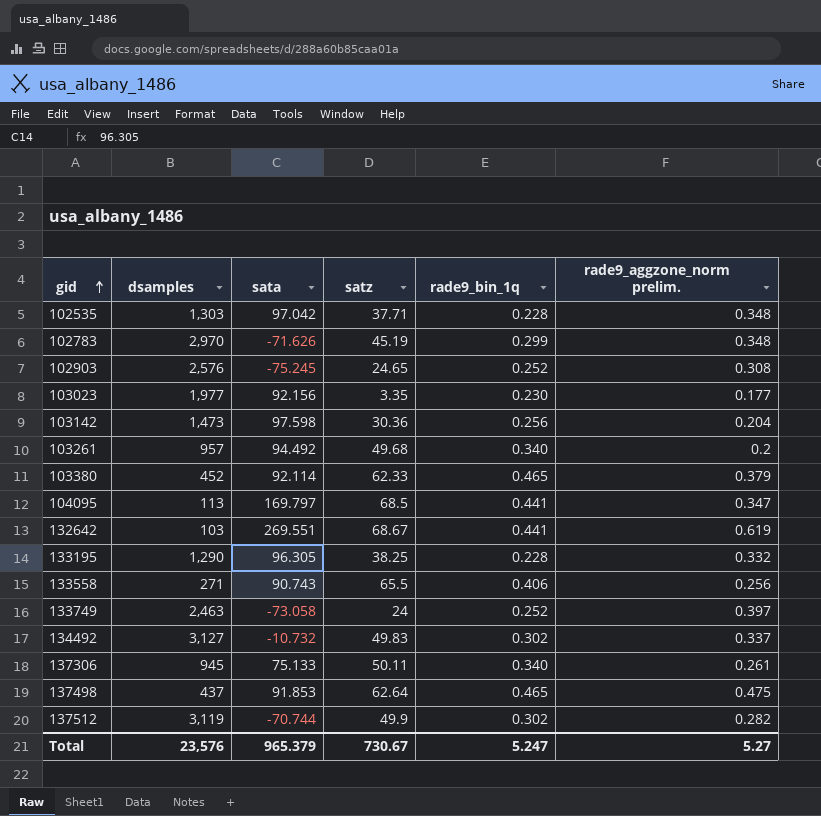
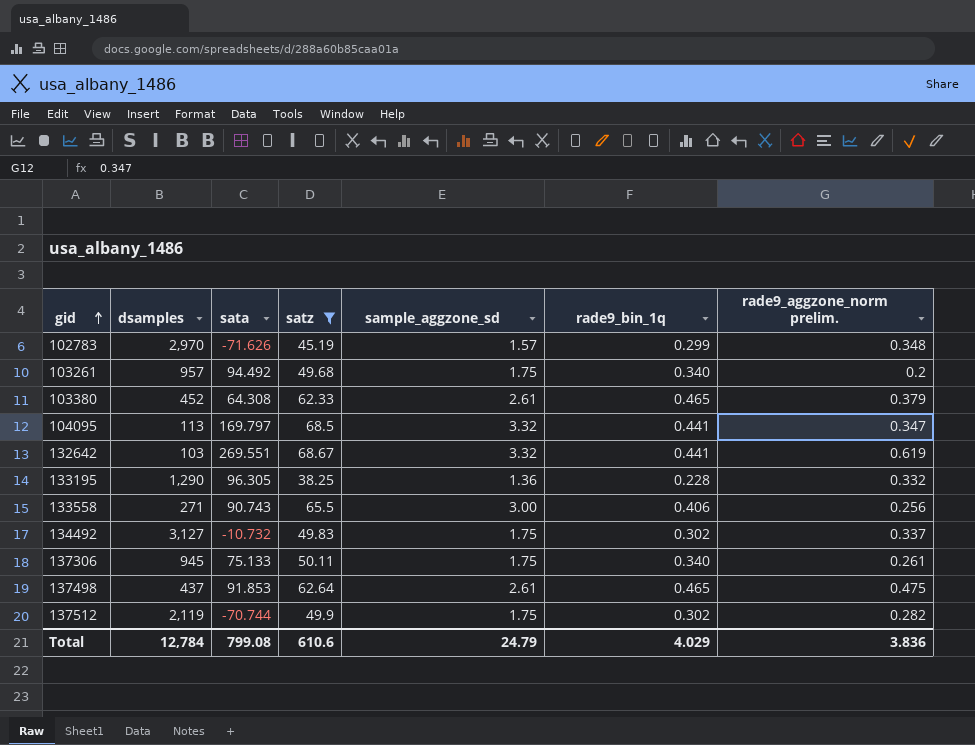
filter: none -> satz >= 38.25
column sample_aggzone_sd | position: none -> 5
103380 | sata: 92.114 -> 64.308
137512 | dsamples: 3,119 -> 2,119
Total | dsamples: 23,576 -> 12,784
Total | sata: 965.379 -> 799.08
Total | satz: 730.67 -> 610.6
Total | rade9_bin_1q: 5.247 -> 4.029
Total | rade9_aggzone_norm prelim.: 5.27 -> 3.836

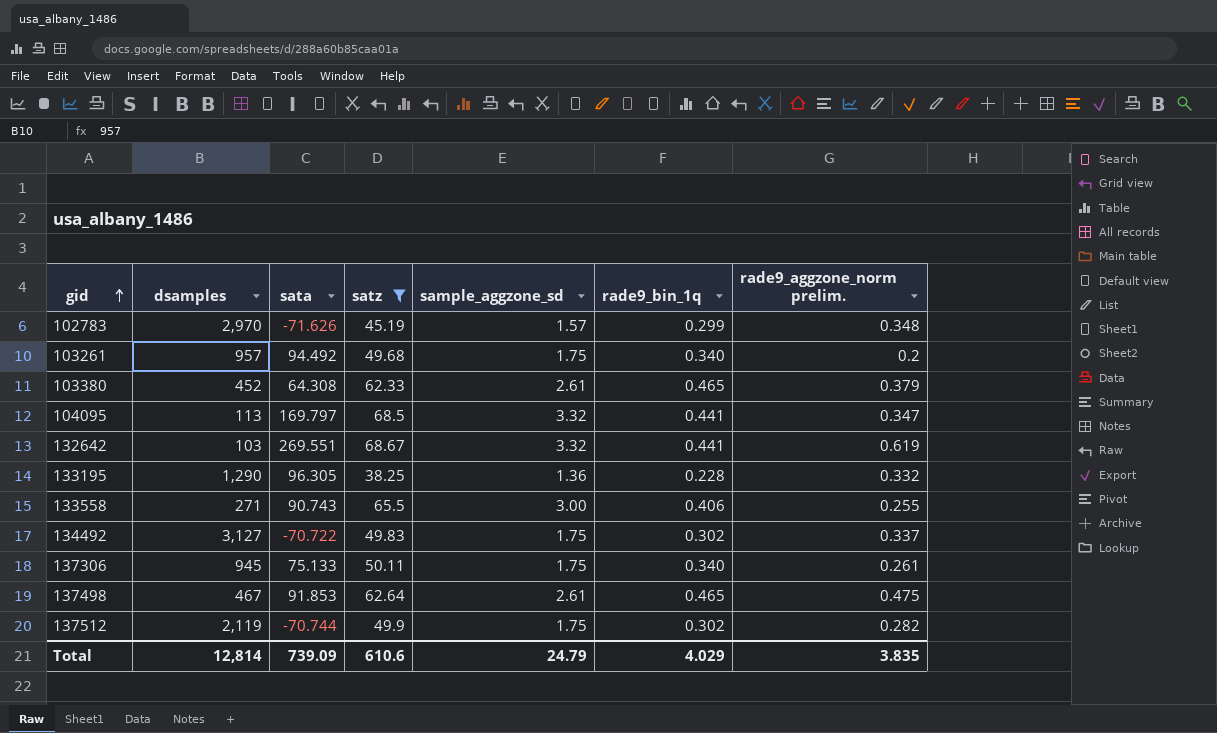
133558 | rade9_aggzone_norm prelim.: 0.256 -> 0.255
134492 | sata: -10.732 -> -70.722
137498 | dsamples: 437 -> 467
Total | dsamples: 12,784 -> 12,814
Total | sata: 799.08 -> 739.09
Total | rade9_aggzone_norm prelim.: 3.836 -> 3.835

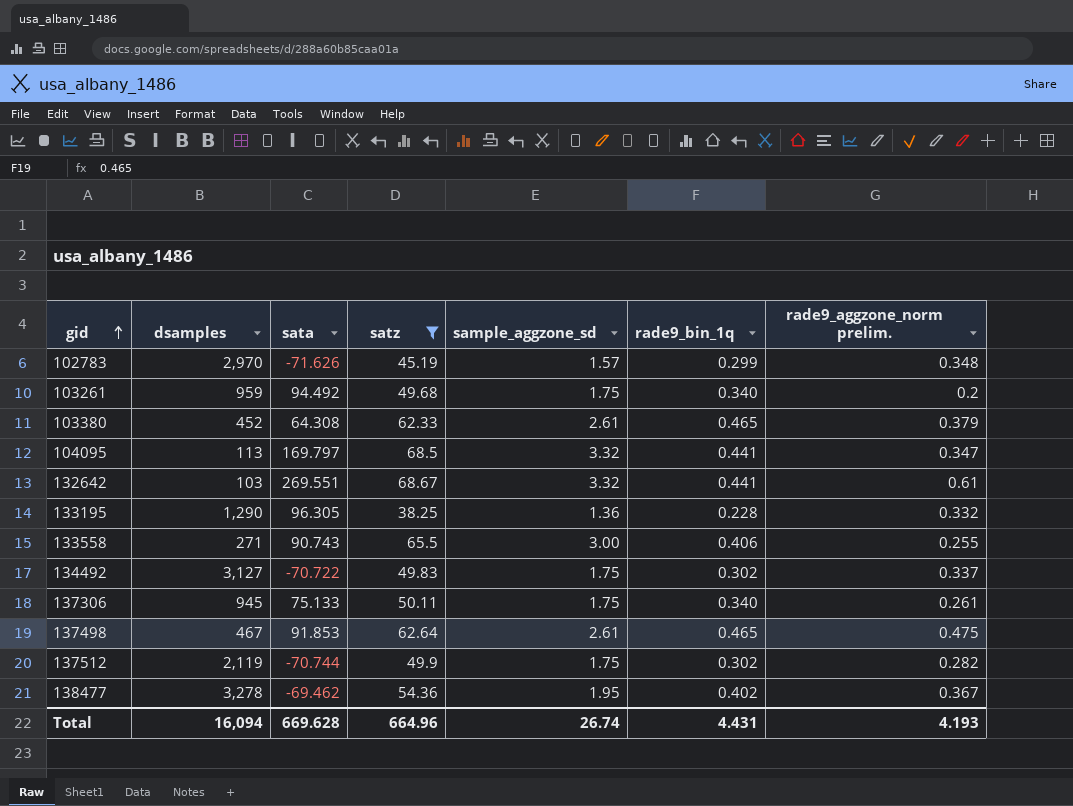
103261 | dsamples: 957 -> 959
132642 | rade9_aggzone_norm prelim.: 0.619 -> 0.61
row 138477: none -> 3,278 | -69.462 | 54.36 | 1.95 | 0.402 | 0.367
Total | dsamples: 12,814 -> 16,094
Total | sata: 739.09 -> 669.628
Total | satz: 610.6 -> 664.96
Total | sample_aggzone_sd: 24.79 -> 26.74
Total | rade9_bin_1q: 4.029 -> 4.431
Total | rade9_aggzone_norm prelim.: 3.835 -> 4.193

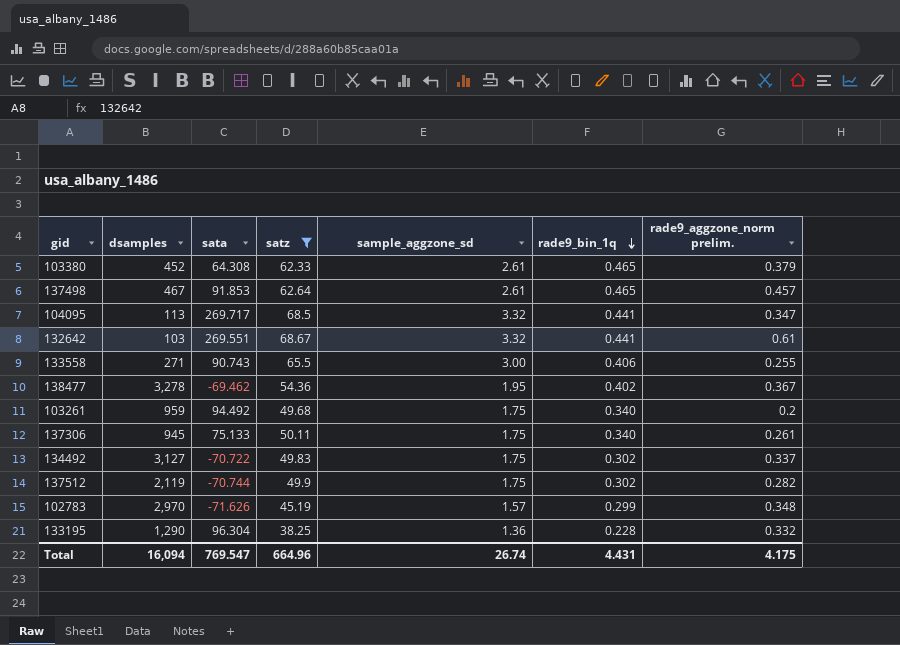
row order: gid ascending -> rade9_bin_1q descending
137498 | rade9_aggzone_norm prelim.: 0.475 -> 0.457
104095 | sata: 169.797 -> 269.717
133195 | sata: 96.305 -> 96.304
Total | sata: 669.628 -> 769.547
Total | rade9_aggzone_norm prelim.: 4.193 -> 4.175

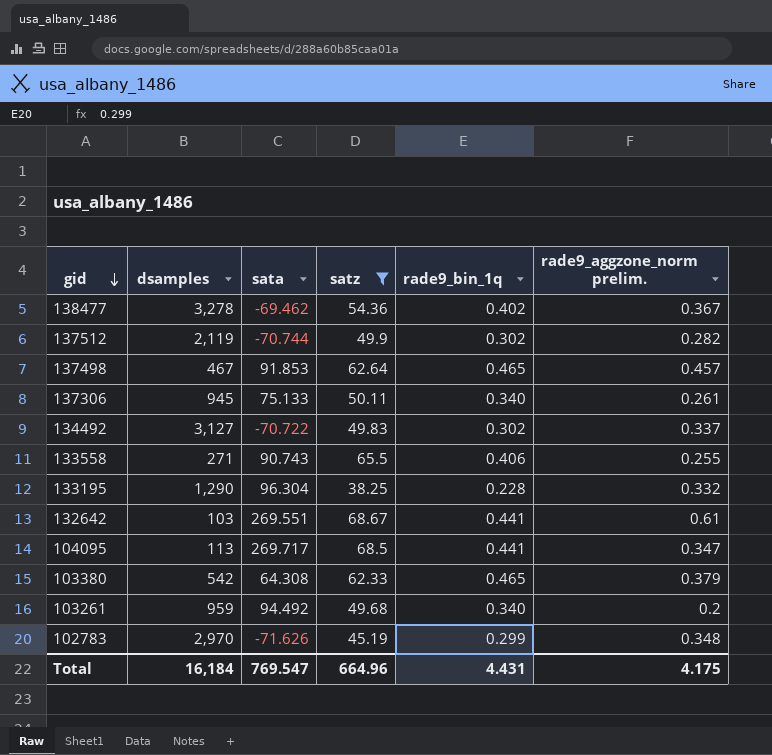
row order: rade9_bin_1q descending -> gid descending
column sample_aggzone_sd | position: 5 -> none
103380 | dsamples: 452 -> 542
Total | dsamples: 16,094 -> 16,184

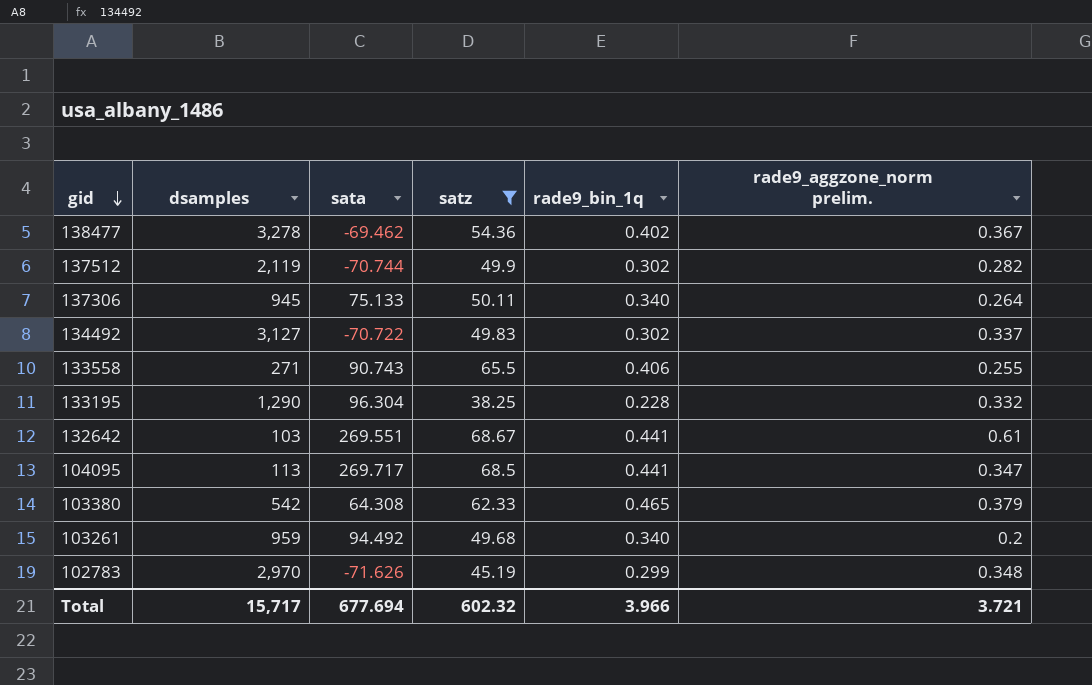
row 137498: 467 | 91.853 | 62.64 | 0.465 | 0.457 -> none
137306 | rade9_aggzone_norm prelim.: 0.261 -> 0.264
Total | dsamples: 16,184 -> 15,717
Total | sata: 769.547 -> 677.694
Total | satz: 664.96 -> 602.32
Total | rade9_bin_1q: 4.431 -> 3.966
Total | rade9_aggzone_norm prelim.: 4.175 -> 3.721

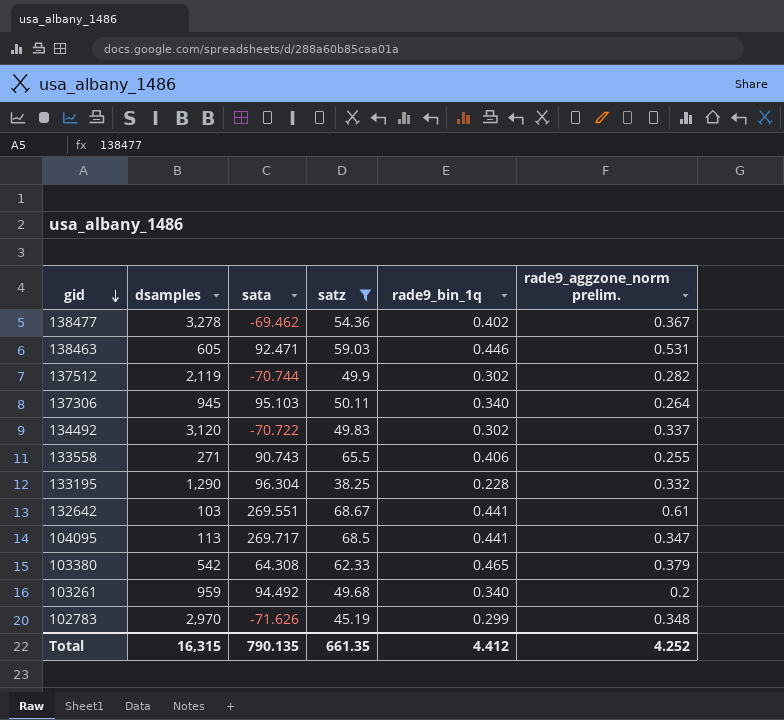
row 138463: none -> 605 | 92.471 | 59.03 | 0.446 | 0.531
137306 | sata: 75.133 -> 95.103
134492 | dsamples: 3,127 -> 3,120
Total | dsamples: 15,717 -> 16,315
Total | sata: 677.694 -> 790.135
Total | satz: 602.32 -> 661.35
Total | rade9_bin_1q: 3.966 -> 4.412
Total | rade9_aggzone_norm prelim.: 3.721 -> 4.252

